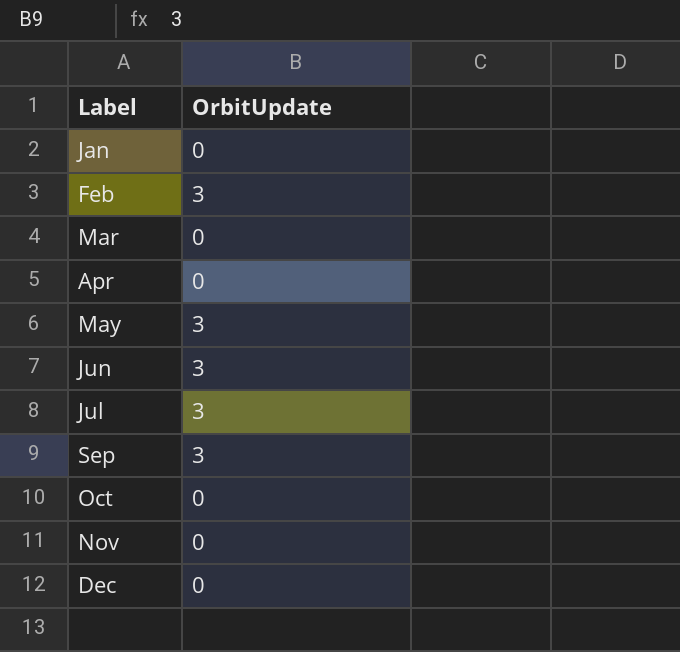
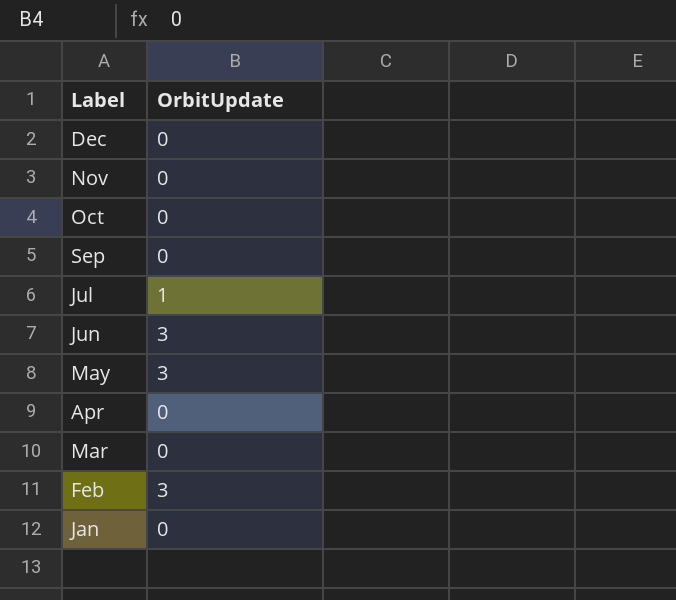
row order: Label ascending -> Label descending
Sep | OrbitUpdate: 3 -> 0
Jul | OrbitUpdate: 3 -> 1

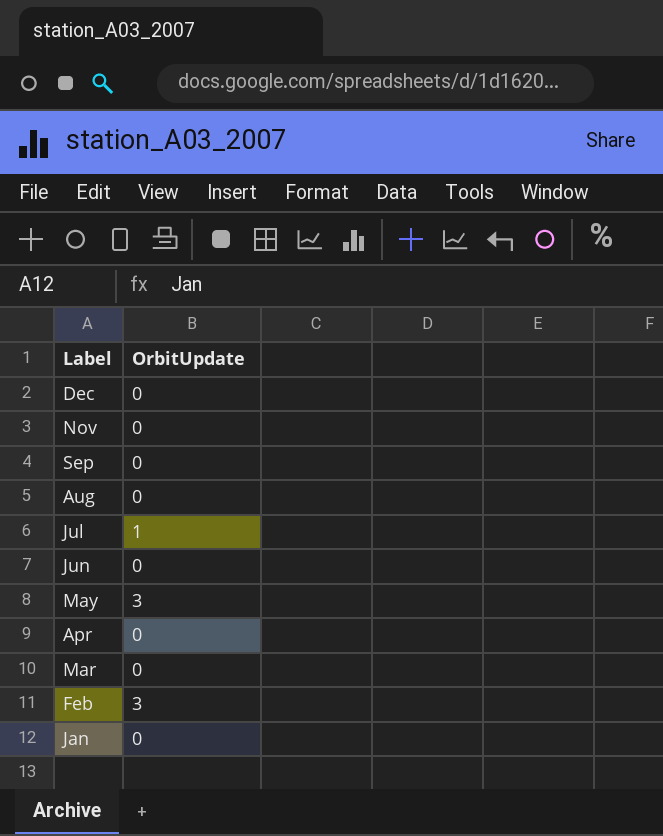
row Oct: 0 -> none
row Aug: none -> 0
Jun | OrbitUpdate: 3 -> 0

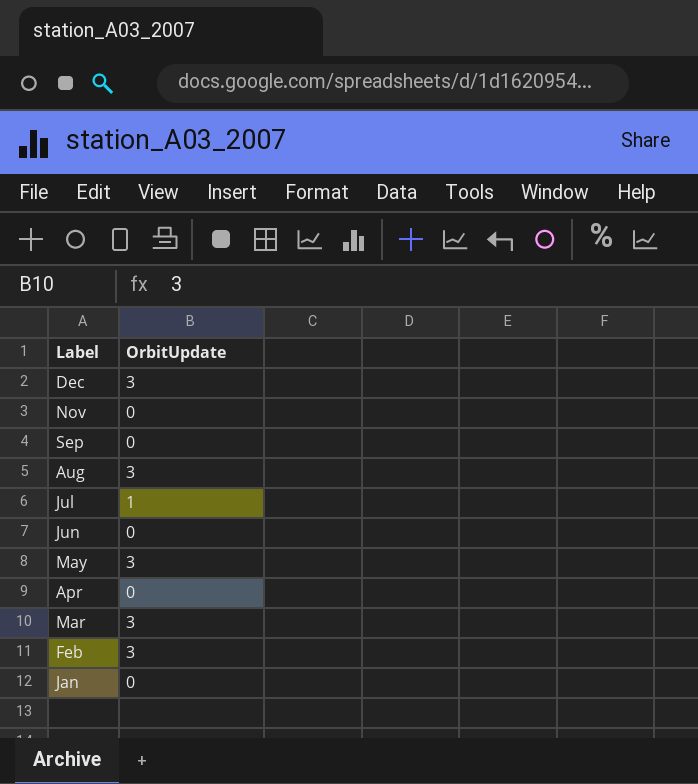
Dec | OrbitUpdate: 0 -> 3
Aug | OrbitUpdate: 0 -> 3
Mar | OrbitUpdate: 0 -> 3

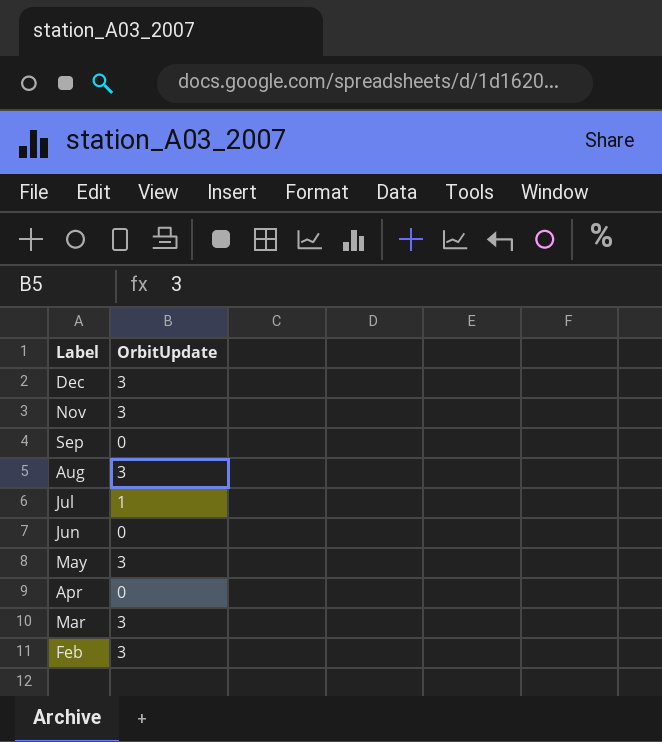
row Jan: 0 -> none
Nov | OrbitUpdate: 0 -> 3

